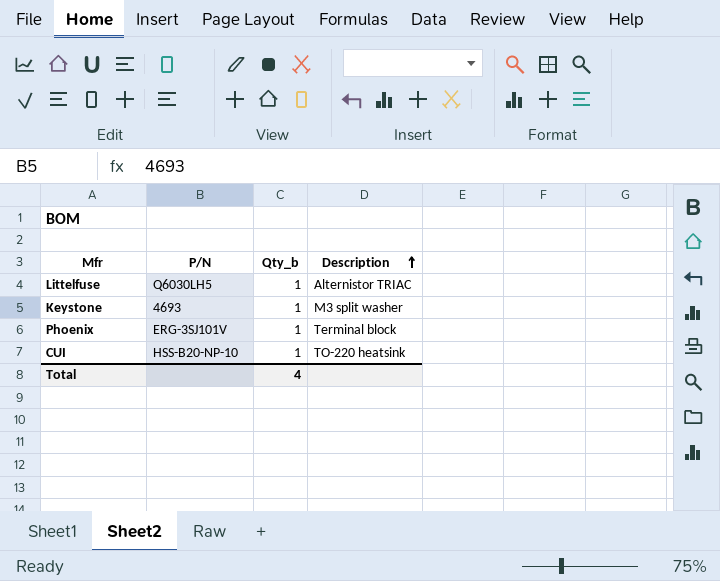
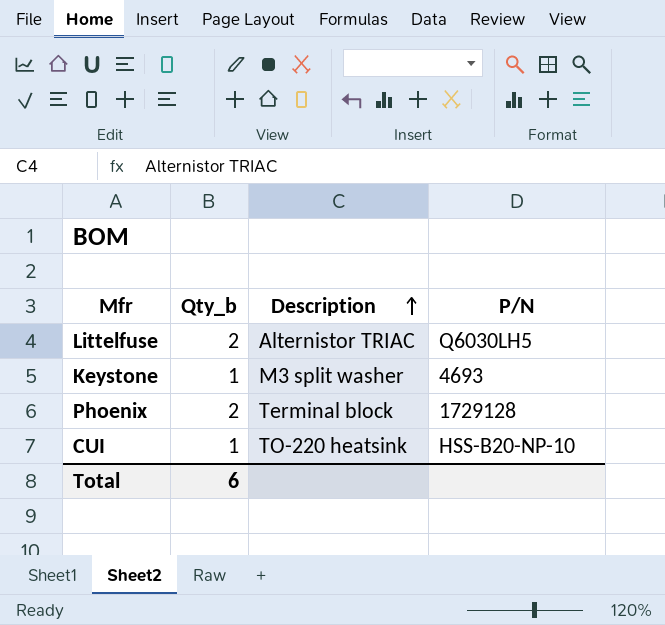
column P/N | position: 2 -> 4
Littelfuse | Qty_b: 1 -> 2
Phoenix | Qty_b: 1 -> 2
Phoenix | P/N: ERG-3SJ101V -> 1729128
Total | Qty_b: 4 -> 6

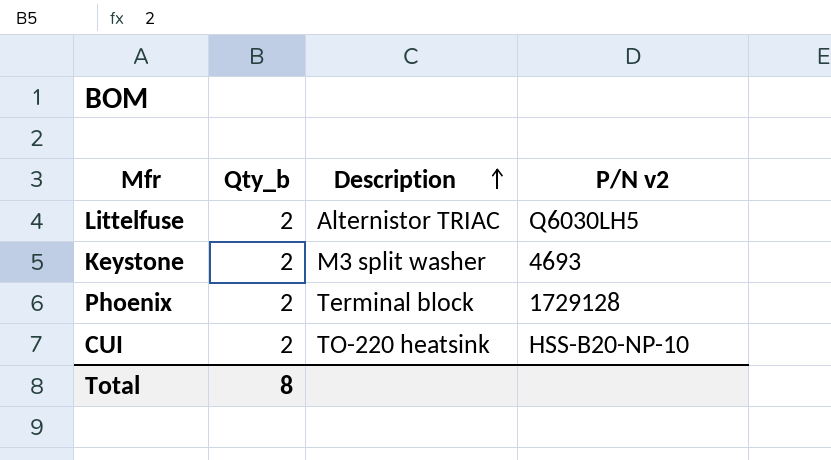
column name: P/N -> P/N v2
Keystone | Qty_b: 1 -> 2
CUI | Qty_b: 1 -> 2
Total | Qty_b: 6 -> 8

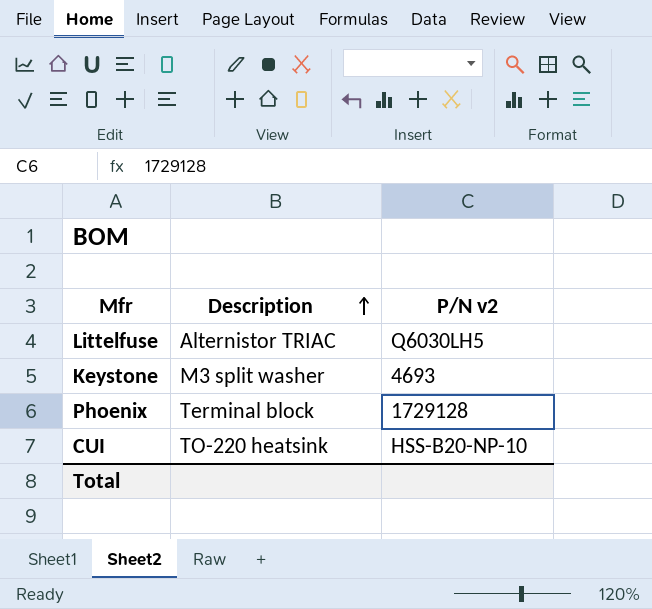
column Qty_b | position: 2 -> none

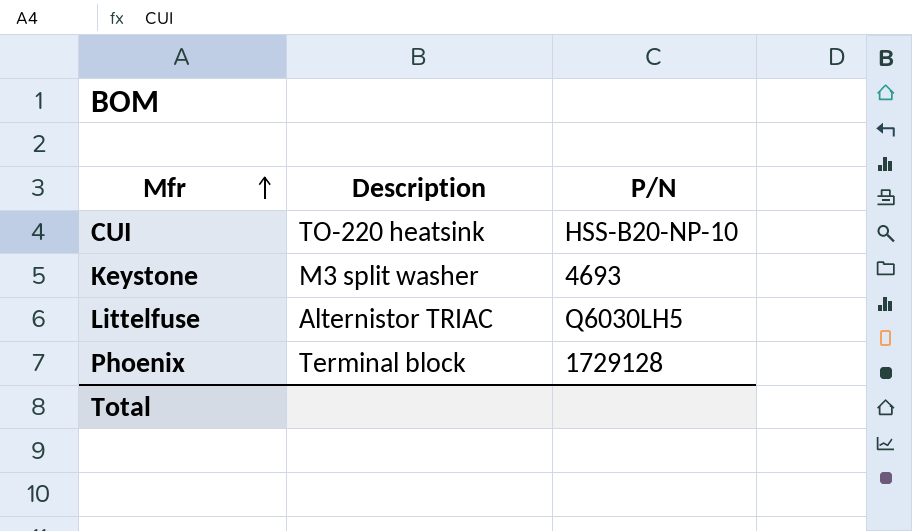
row order: Description ascending -> Mfr ascending
column name: P/N v2 -> P/N

